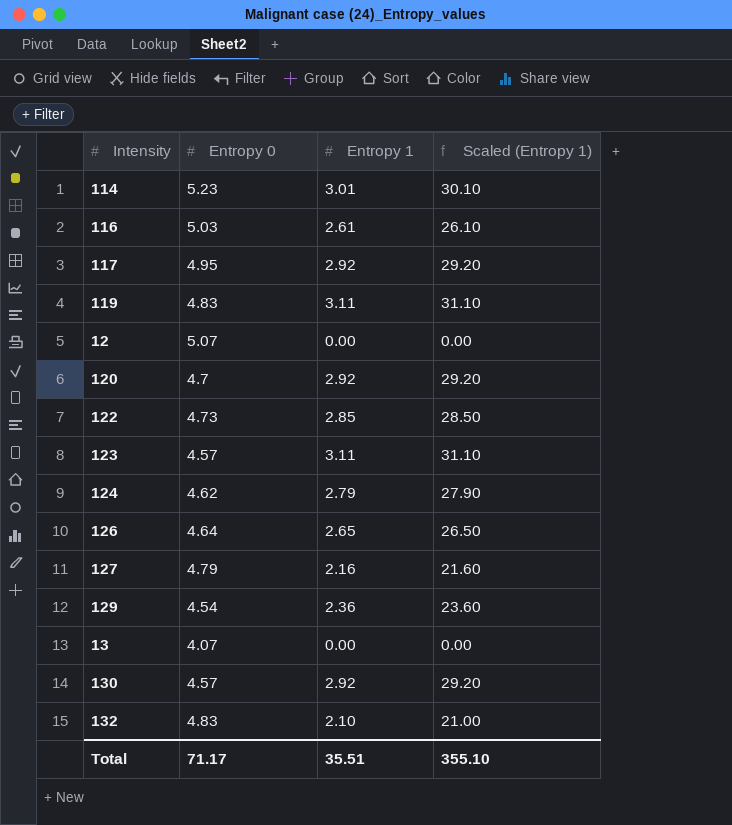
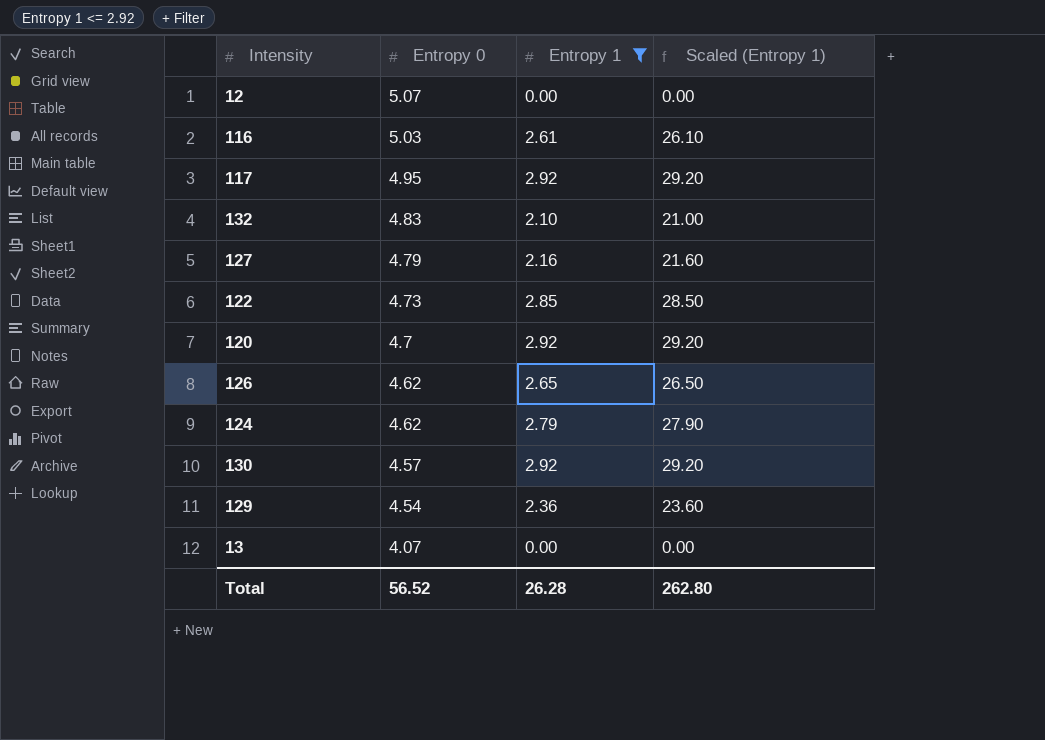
filter: none -> Entropy 1 <= 2.92
row order: none -> Entropy 0 descending
126 | Entropy 0: 4.64 -> 4.62
Total | Entropy 0: 71.17 -> 56.52
Total | Entropy 1: 35.51 -> 26.28
Total | Scaled (Entropy 1): 355.10 -> 262.80

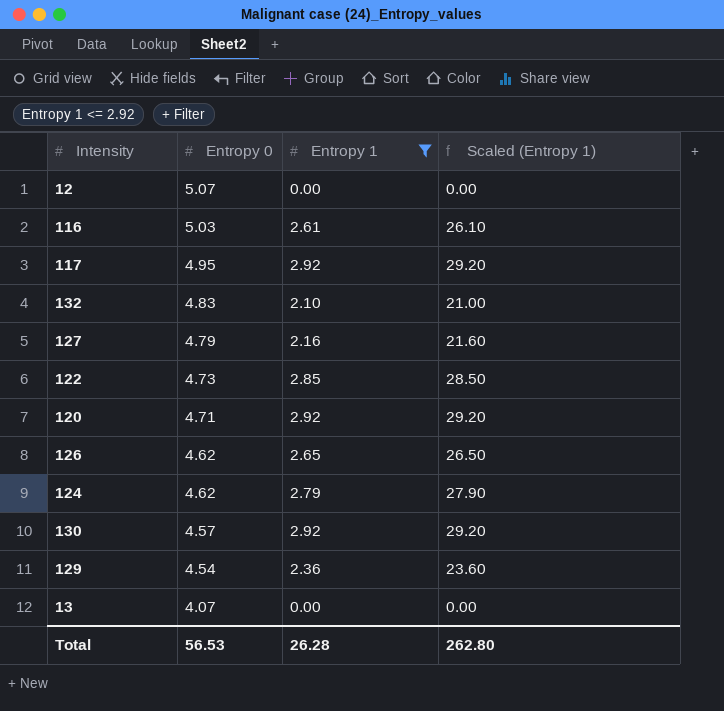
120 | Entropy 0: 4.7 -> 4.71
Total | Entropy 0: 56.52 -> 56.53

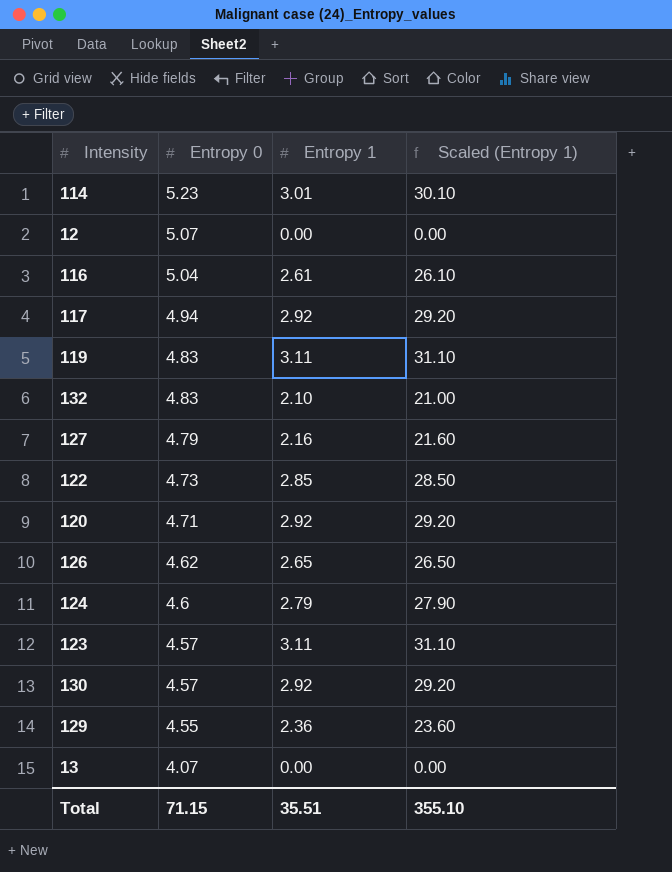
filter: Entropy 1 <= 2.92 -> none
116 | Entropy 0: 5.03 -> 5.04
117 | Entropy 0: 4.95 -> 4.94
124 | Entropy 0: 4.62 -> 4.6
129 | Entropy 0: 4.54 -> 4.55
Total | Entropy 0: 56.53 -> 71.15
Total | Entropy 1: 26.28 -> 35.51
Total | Scaled (Entropy 1): 262.80 -> 355.10

